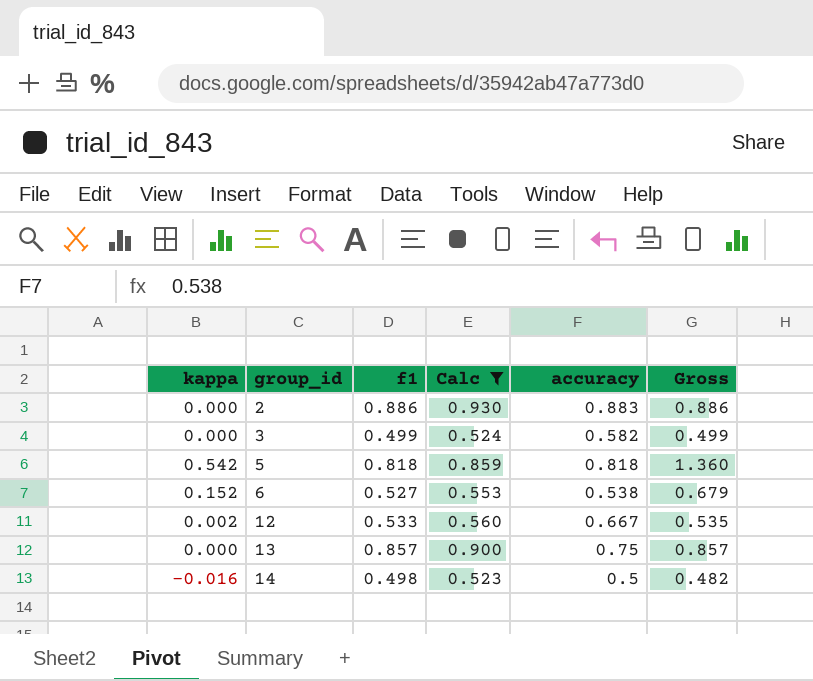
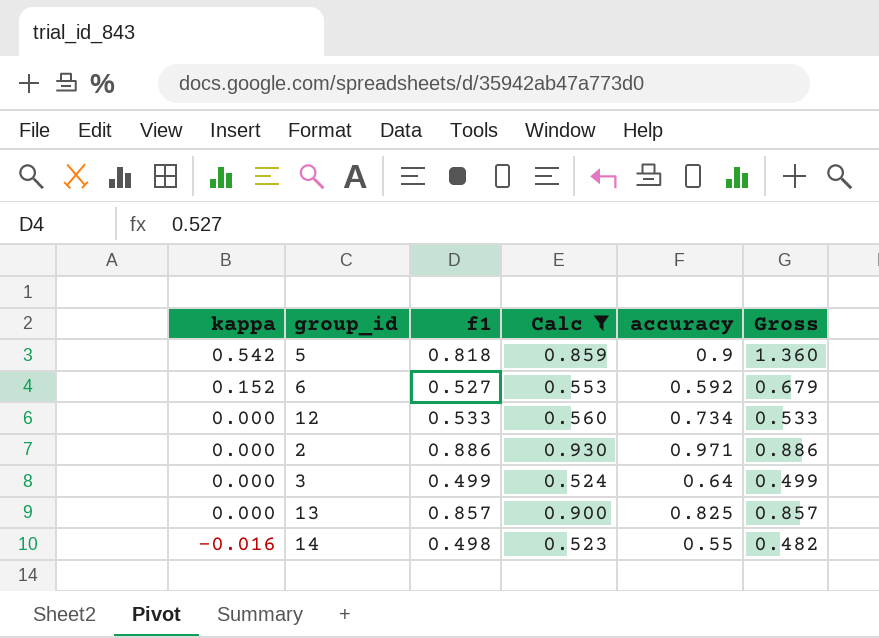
row order: group_id ascending -> kappa descending
5 | accuracy: 0.818 -> 0.9
6 | accuracy: 0.538 -> 0.592
12 | kappa: 0.002 -> 0.000
12 | accuracy: 0.667 -> 0.734
12 | Gross: 0.535 -> 0.533
2 | accuracy: 0.883 -> 0.971
3 | accuracy: 0.582 -> 0.64
13 | accuracy: 0.75 -> 0.825
14 | accuracy: 0.5 -> 0.55

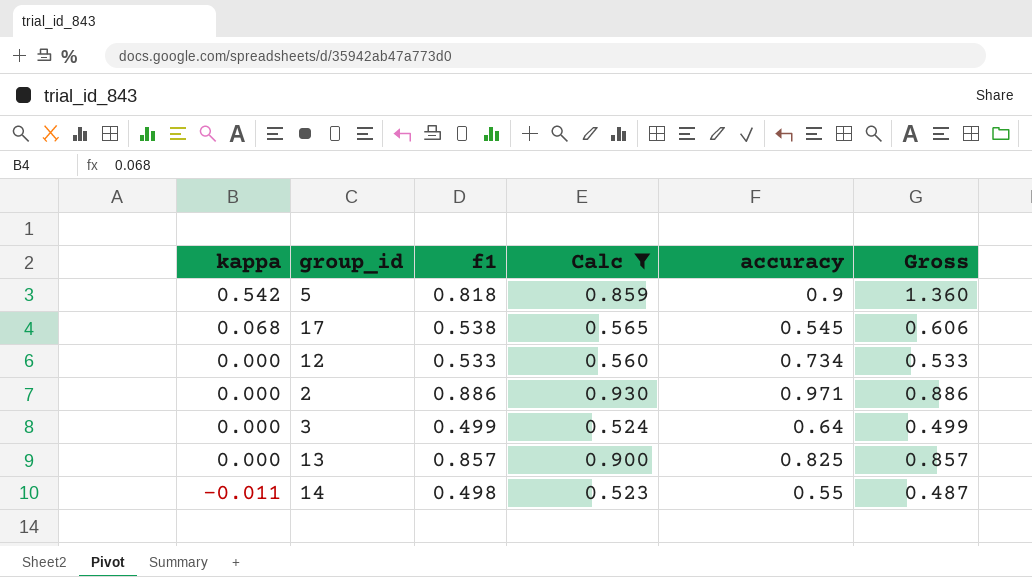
row 6: 0.152 | 0.527 | 0.553 | 0.592 | 0.679 -> none
row 17: none -> 0.068 | 0.538 | 0.565 | 0.545 | 0.606
14 | kappa: -0.016 -> -0.011
14 | Gross: 0.482 -> 0.487

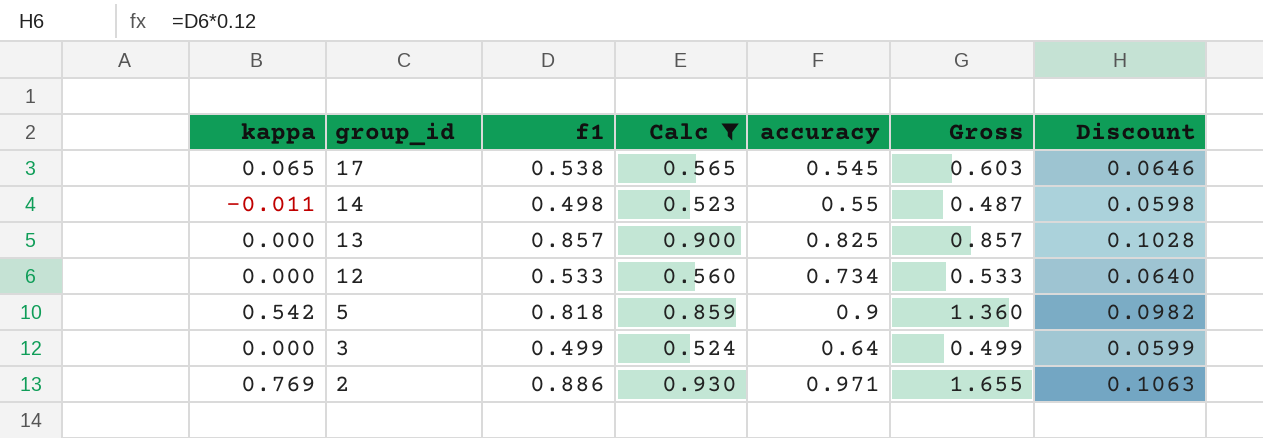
row order: kappa descending -> group_id descending
column Discount | formula: none -> [f1] * 0.12
17 | kappa: 0.068 -> 0.065
17 | Gross: 0.606 -> 0.603
2 | kappa: 0.000 -> 0.769
2 | Gross: 0.886 -> 1.655

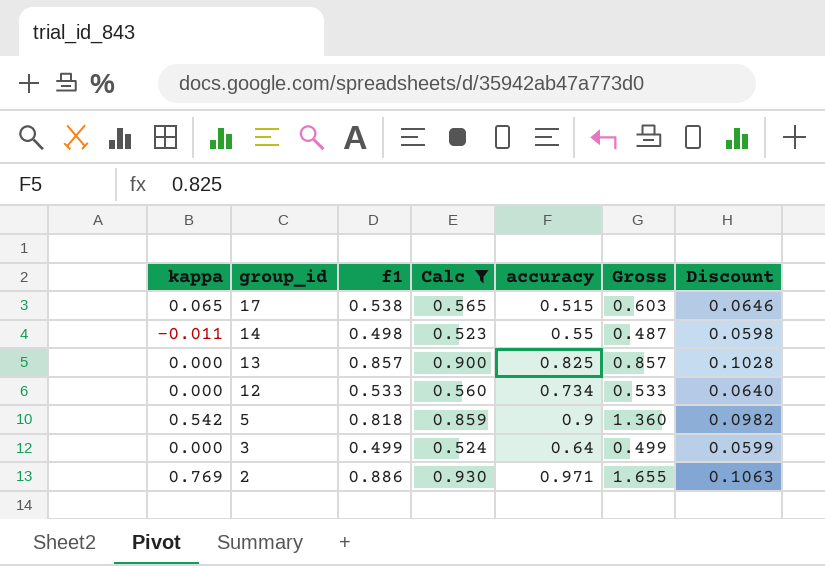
17 | accuracy: 0.545 -> 0.515

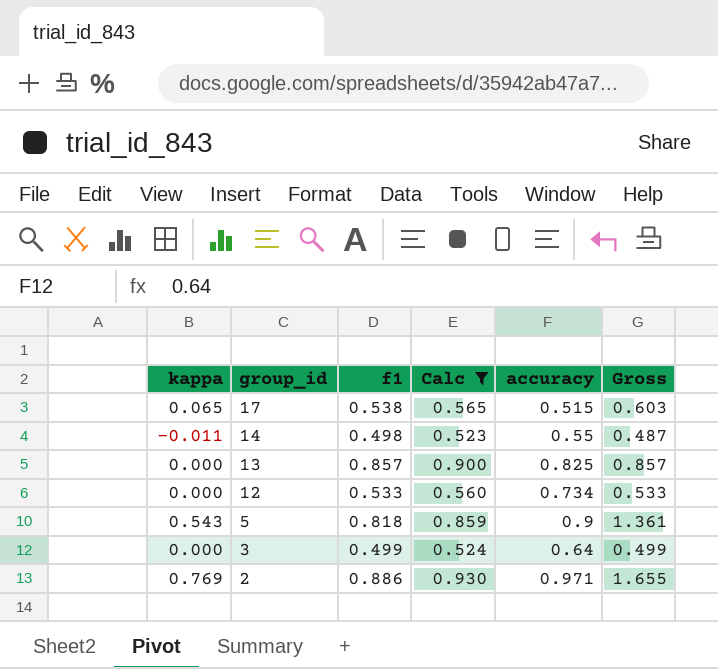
column Discount | formula: [f1] * 0.12 -> none
5 | kappa: 0.542 -> 0.543
5 | Gross: 1.360 -> 1.361

